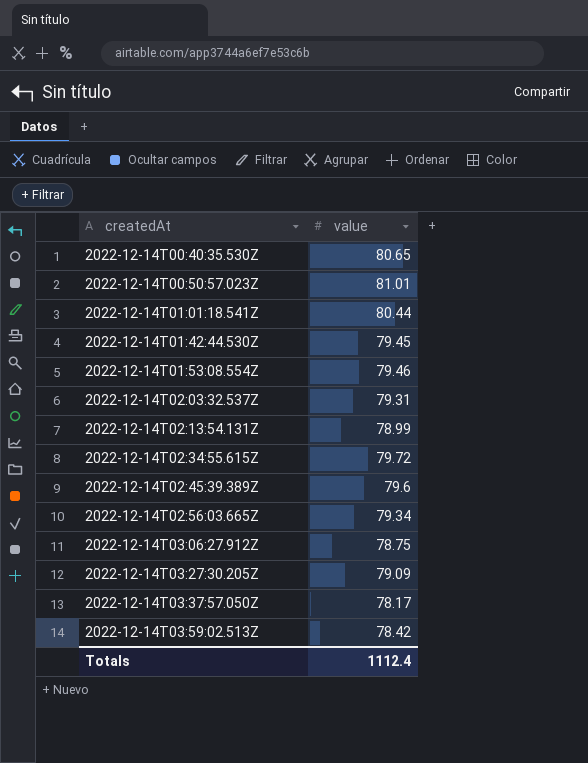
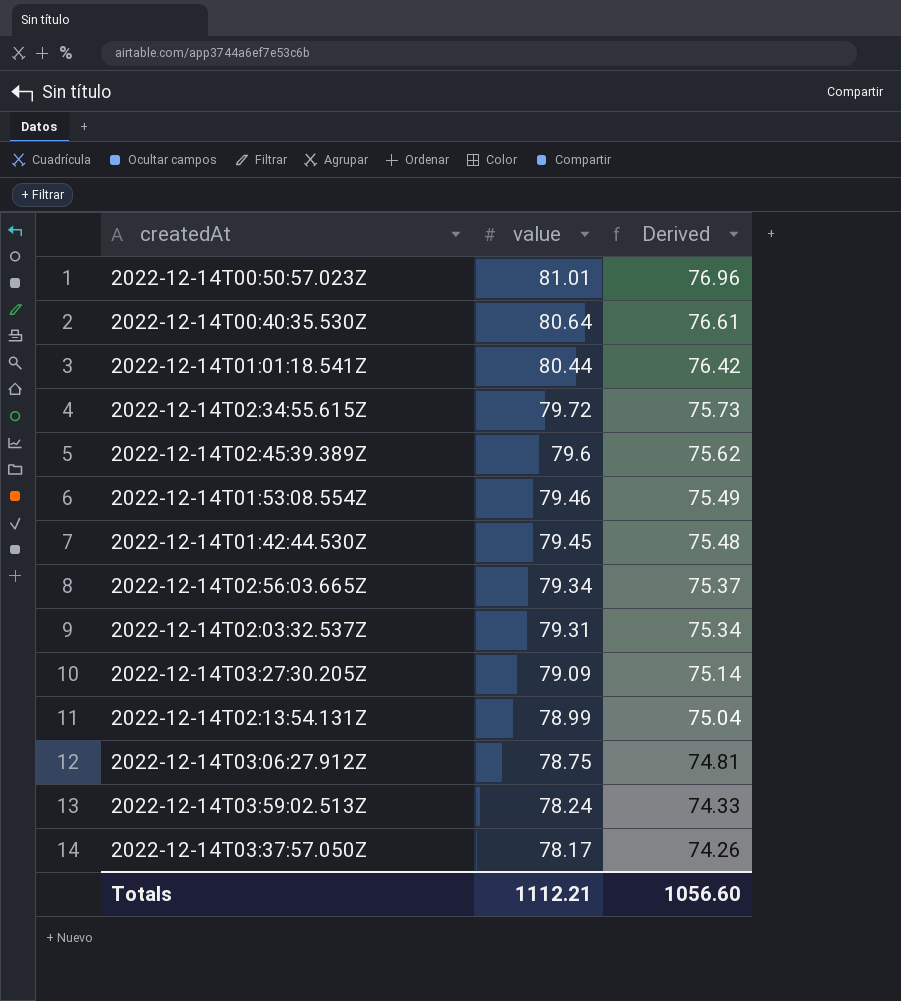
row order: createdAt ascending -> value descending
column Derived | formula: none -> [value] * 0.95
2022-12-14T00:40:35.530Z | value: 80.65 -> 80.64
2022-12-14T03:59:02.513Z | value: 78.42 -> 78.24
Totals | value: 1112.4 -> 1112.21

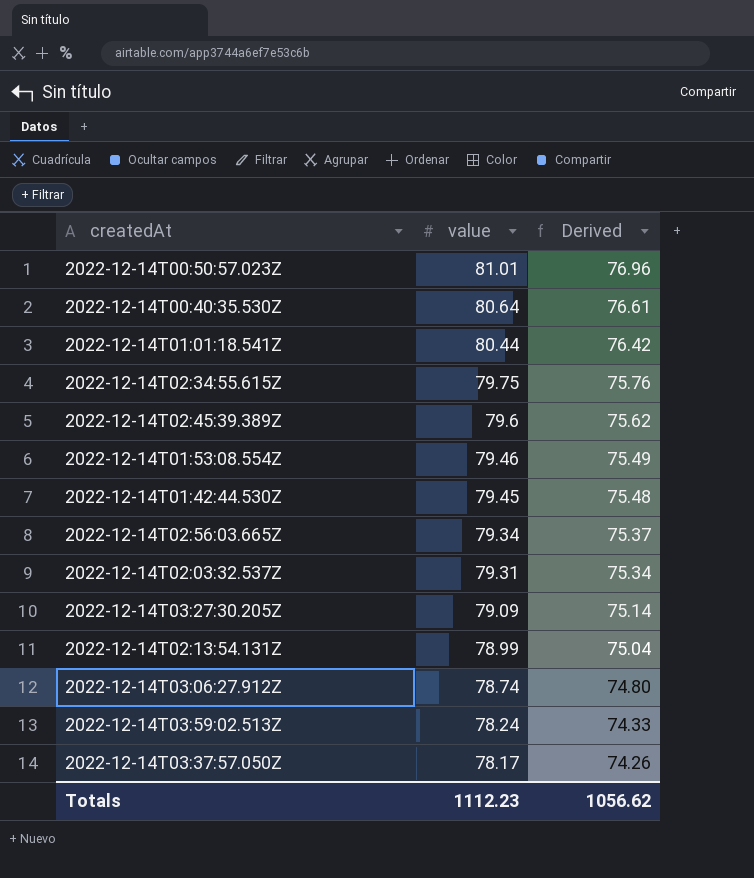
2022-12-14T02:34:55.615Z | value: 79.72 -> 79.75
2022-12-14T02:34:55.615Z | Derived: 75.73 -> 75.76
2022-12-14T03:06:27.912Z | value: 78.75 -> 78.74
2022-12-14T03:06:27.912Z | Derived: 74.81 -> 74.80
Totals | value: 1112.21 -> 1112.23
Totals | Derived: 1056.60 -> 1056.62

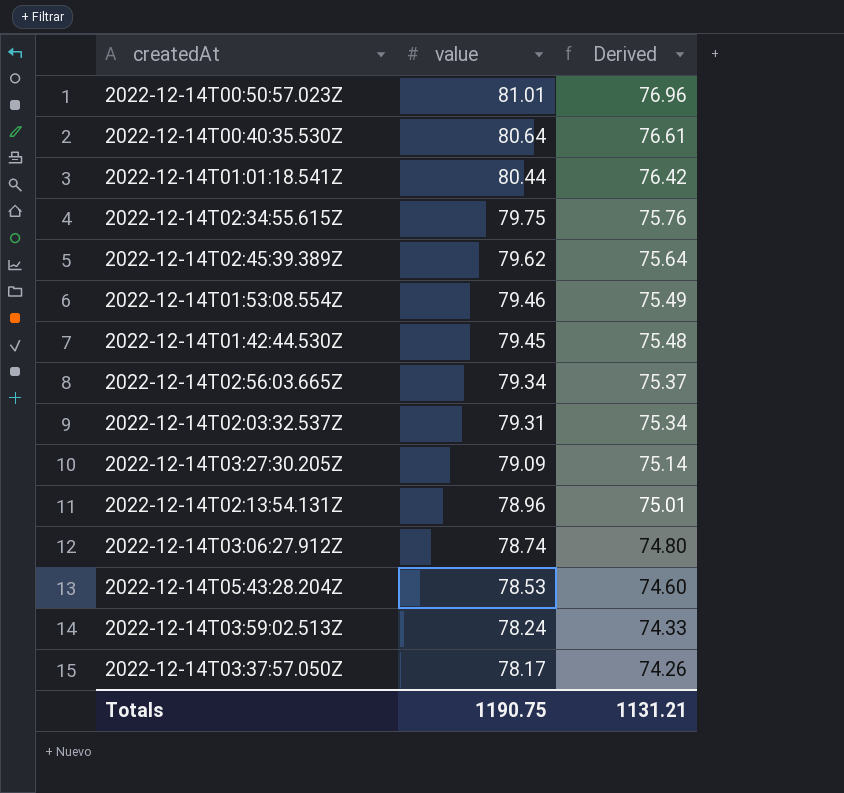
2022-12-14T02:45:39.389Z | value: 79.6 -> 79.62
2022-12-14T02:45:39.389Z | Derived: 75.62 -> 75.64
2022-12-14T02:13:54.131Z | value: 78.99 -> 78.96
2022-12-14T02:13:54.131Z | Derived: 75.04 -> 75.01
row 2022-12-14T05:43:28.204Z: none -> 78.53 | 74.60
Totals | value: 1112.23 -> 1190.75
Totals | Derived: 1056.62 -> 1131.21

